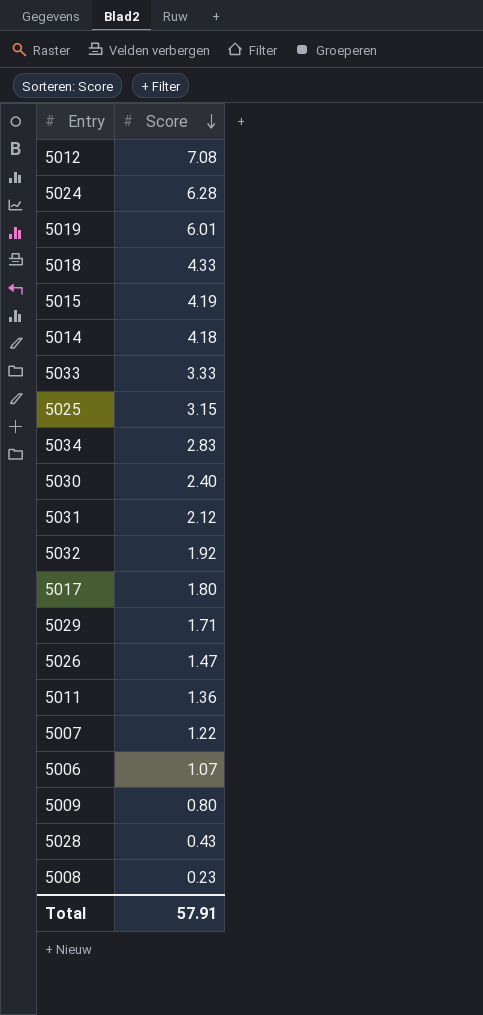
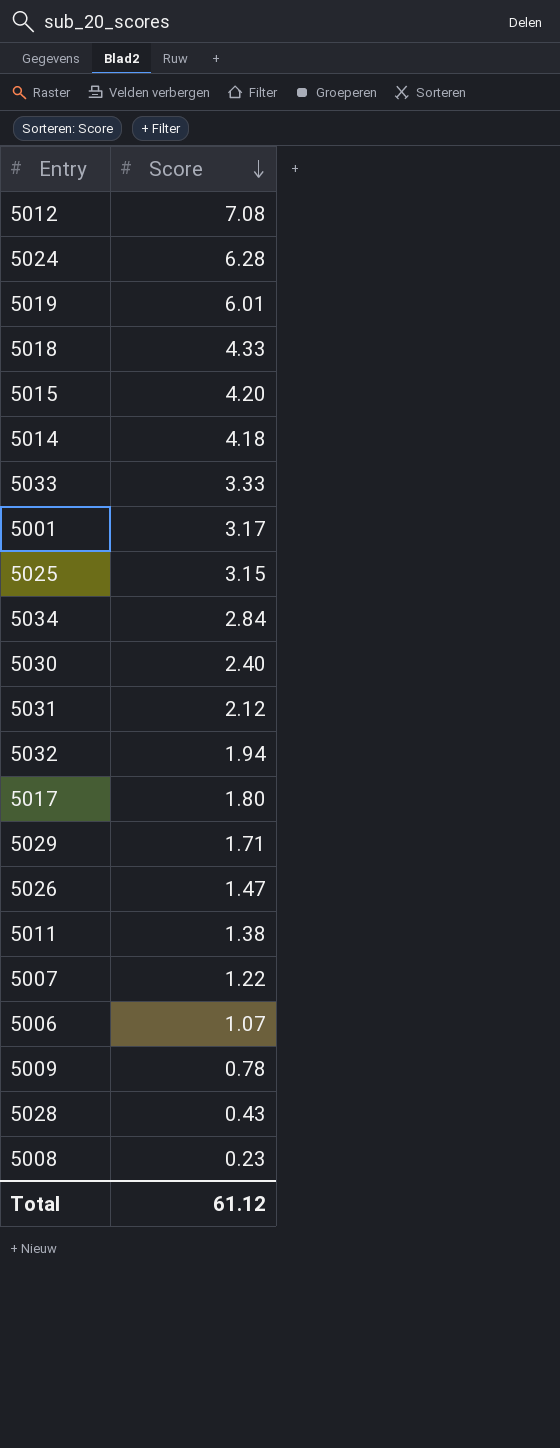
5015 | Score: 4.19 -> 4.20
row 5001: none -> 3.17
5034 | Score: 2.83 -> 2.84
5032 | Score: 1.92 -> 1.94
5011 | Score: 1.36 -> 1.38
5009 | Score: 0.80 -> 0.78
Total | Score: 57.91 -> 61.12

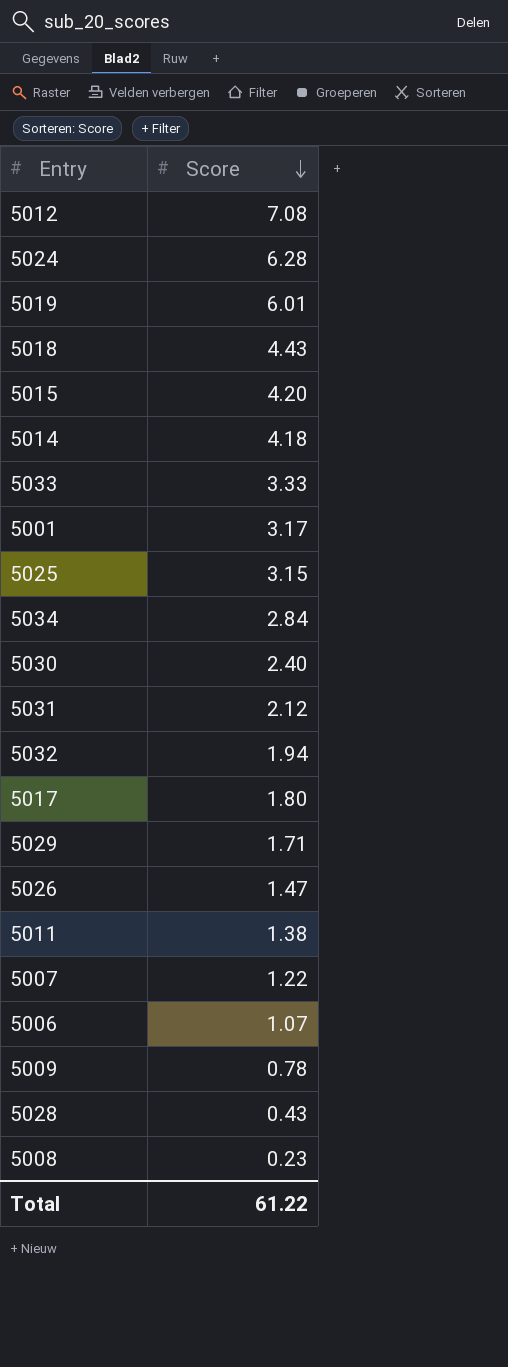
5018 | Score: 4.33 -> 4.43
Total | Score: 61.12 -> 61.22

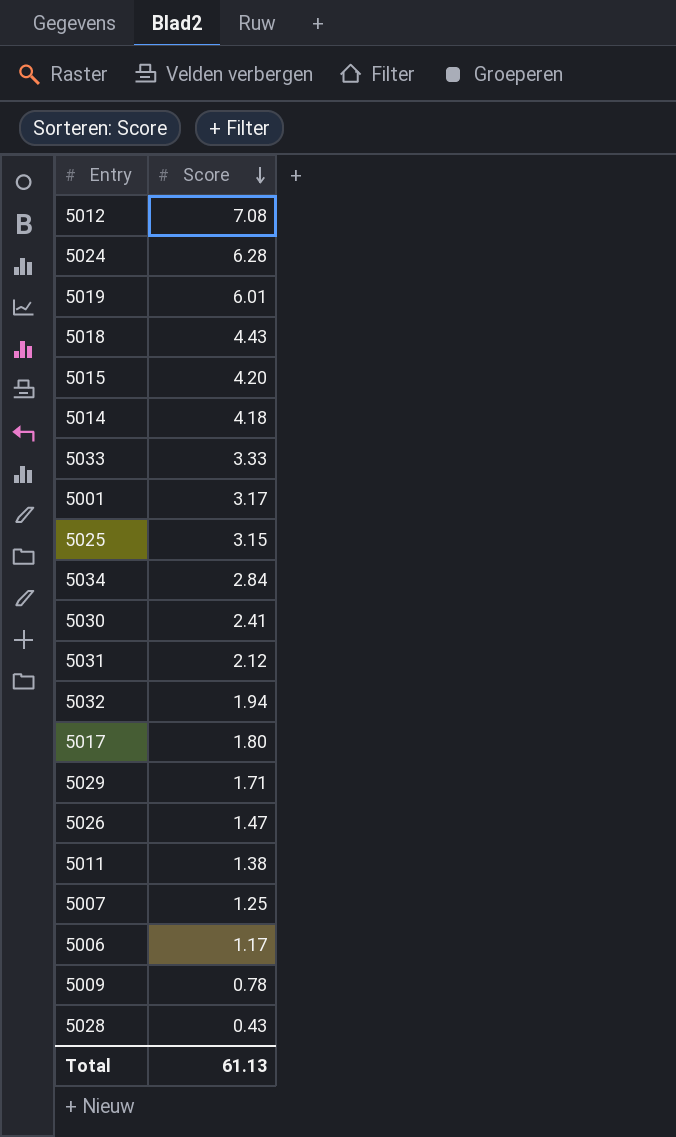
row 5008: 0.23 -> none
5030 | Score: 2.40 -> 2.41
5007 | Score: 1.22 -> 1.25
5006 | Score: 1.07 -> 1.17
Total | Score: 61.22 -> 61.13

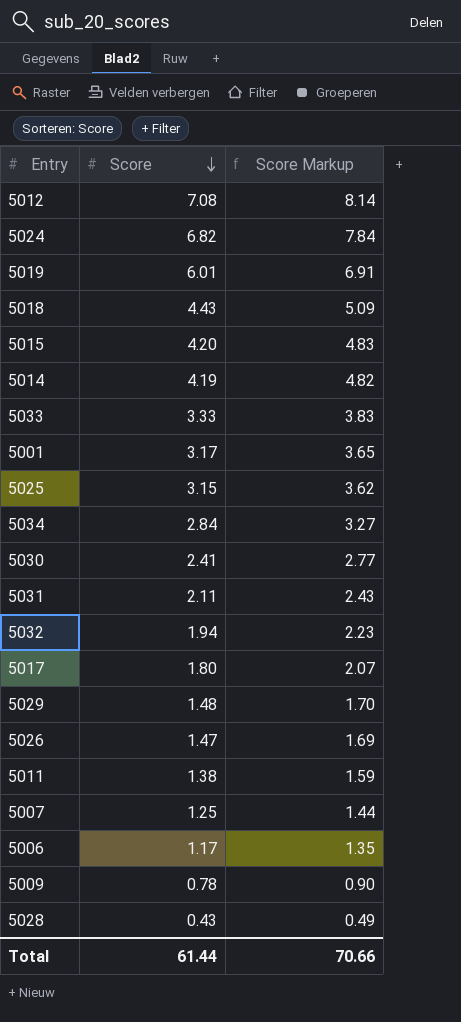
column Score Markup | formula: none -> [Score] * 1.15
5024 | Score: 6.28 -> 6.82
5014 | Score: 4.18 -> 4.19
5031 | Score: 2.12 -> 2.11
5029 | Score: 1.71 -> 1.48
Total | Score: 61.13 -> 61.44

